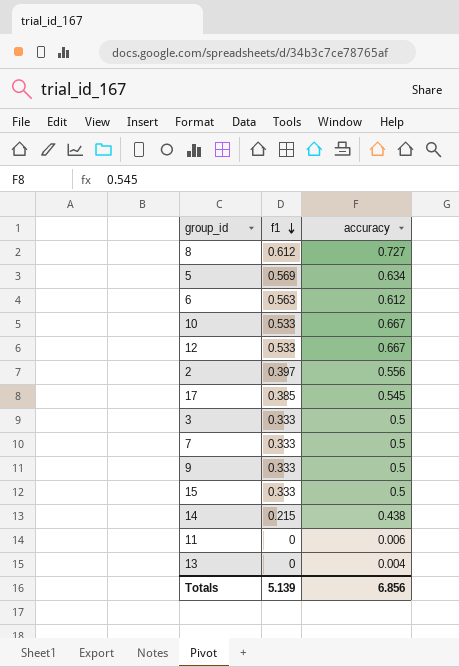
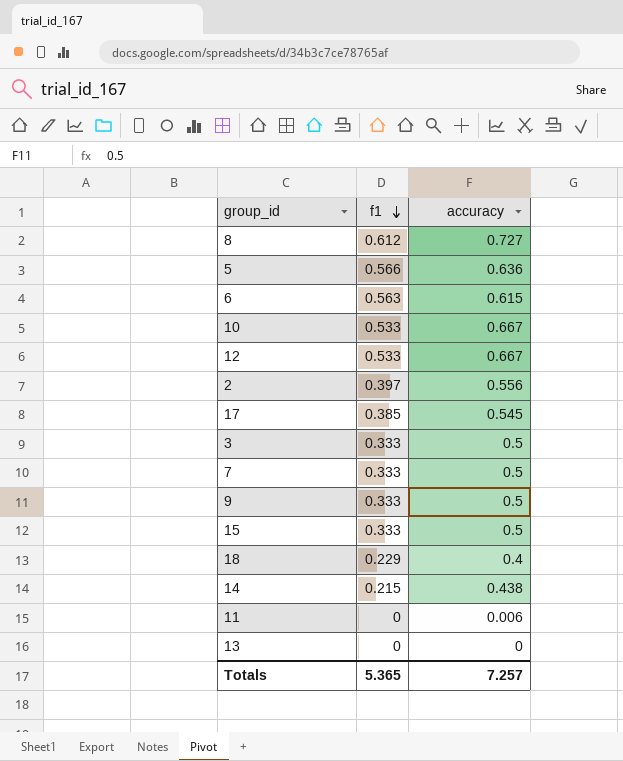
5 | f1: 0.569 -> 0.566
5 | accuracy: 0.634 -> 0.636
6 | accuracy: 0.612 -> 0.615
row 18: none -> 0.229 | 0.4
13 | accuracy: 0.004 -> 0
Totals | f1: 5.139 -> 5.365
Totals | accuracy: 6.856 -> 7.257

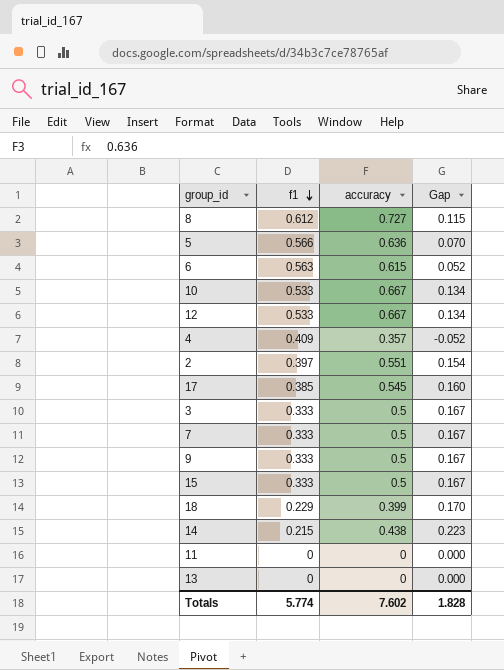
column Gap | formula: none -> [accuracy] - [f1]
row 4: none -> 0.409 | 0.357 | -0.052
2 | accuracy: 0.556 -> 0.551
18 | accuracy: 0.4 -> 0.399
11 | accuracy: 0.006 -> 0
Totals | f1: 5.365 -> 5.774
Totals | accuracy: 7.257 -> 7.602

